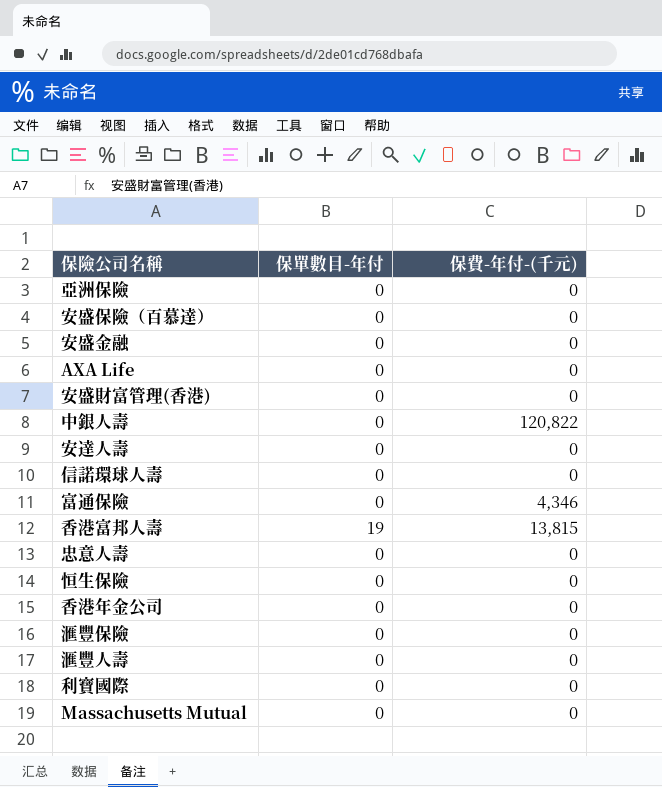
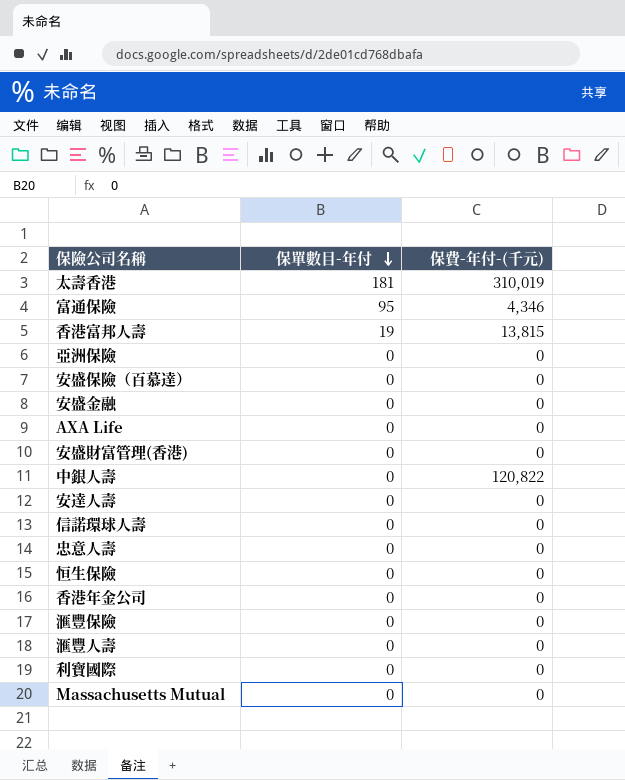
row order: none -> 保單數目-年付 descending
row 太壽香港: none -> 181 | 310,019
富通保險 | 保單數目-年付: 0 -> 95

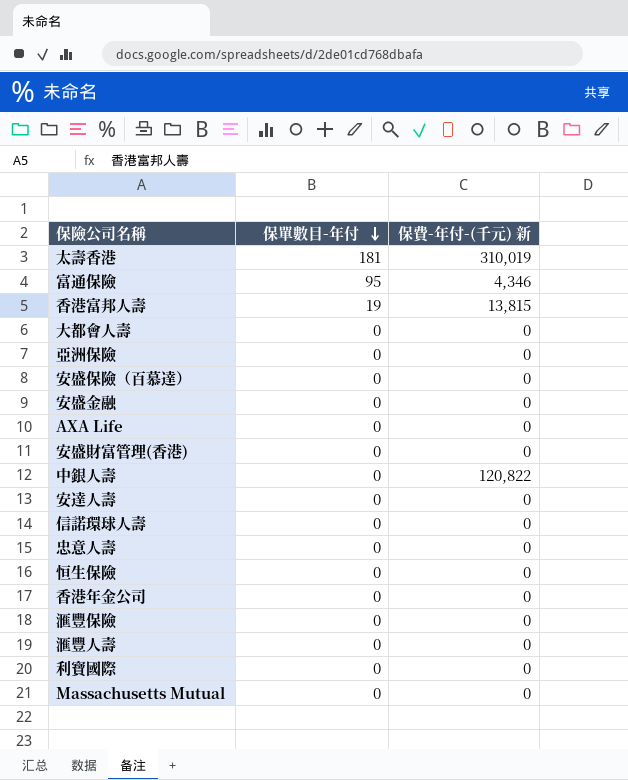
column name: 保費-年付-(千元) -> 保費-年付-(千元) 新
row 大都會人壽: none -> 0 | 0

